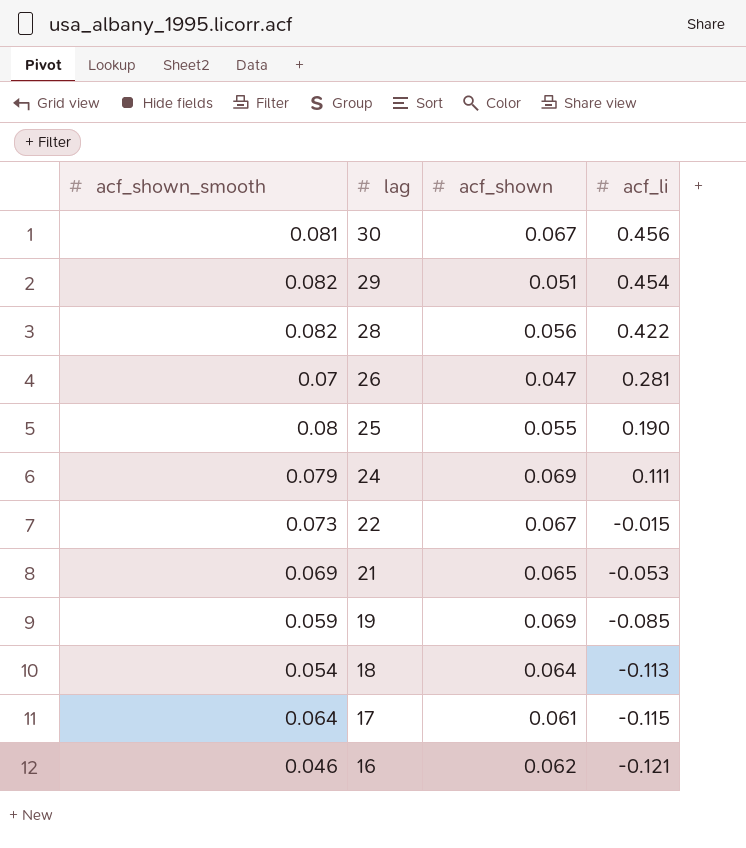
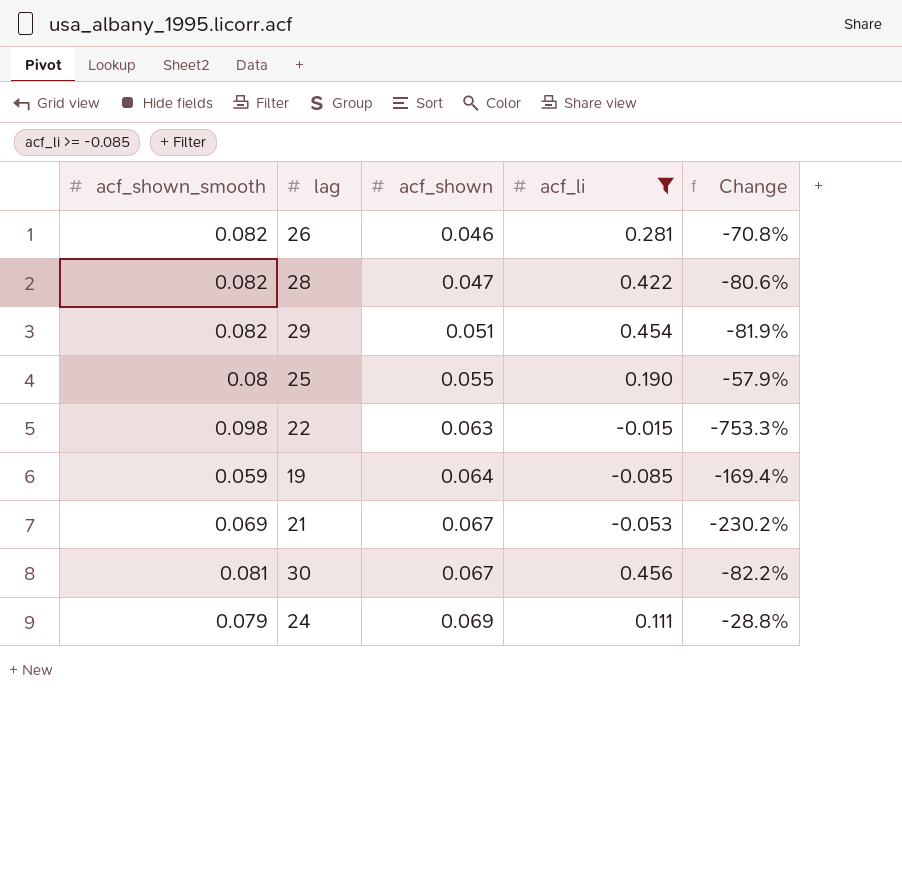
filter: none -> acf_li >= -0.085
row order: lag descending -> acf_shown ascending
column Change | formula: none -> ([acf_shown_smooth] - [acf_li]) / [acf_li]
26 | acf_shown_smooth: 0.07 -> 0.082
26 | acf_shown: 0.047 -> 0.046
28 | acf_shown: 0.056 -> 0.047
22 | acf_shown_smooth: 0.073 -> 0.098
22 | acf_shown: 0.067 -> 0.063
19 | acf_shown: 0.069 -> 0.064
21 | acf_shown: 0.065 -> 0.067

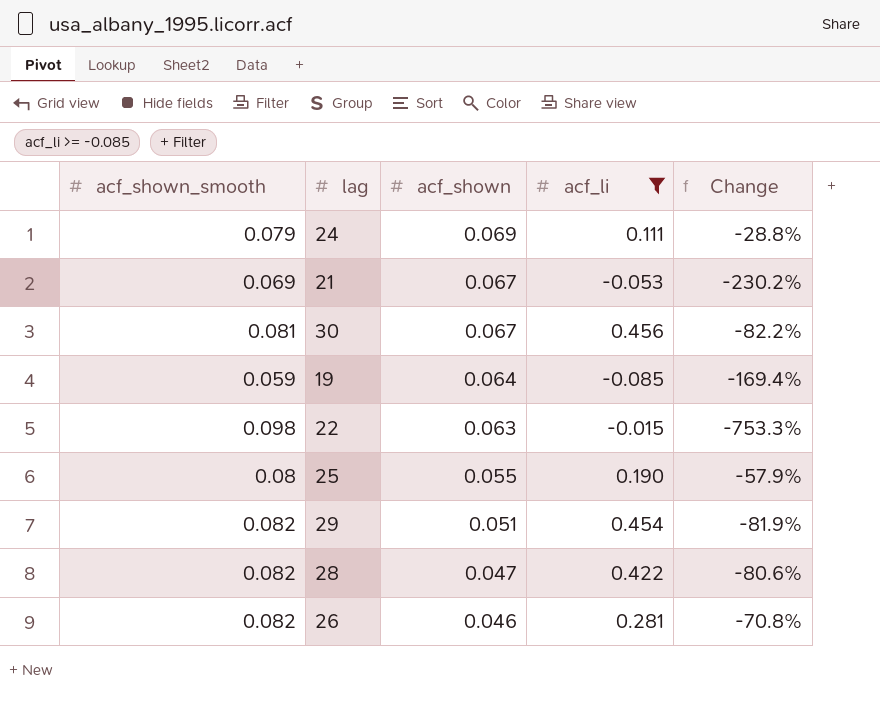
row order: acf_shown ascending -> acf_shown descending

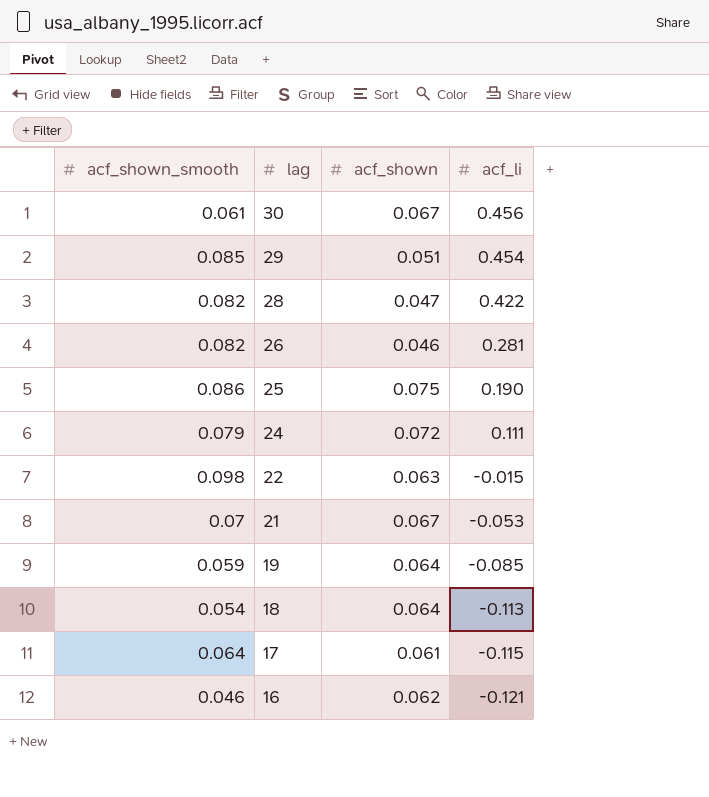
filter: acf_li >= -0.085 -> none
row order: acf_shown descending -> lag descending
column Change | formula: ([acf_shown_smooth] - [acf_li]) / [acf_li] -> none
30 | acf_shown_smooth: 0.081 -> 0.061
29 | acf_shown_smooth: 0.082 -> 0.085
25 | acf_shown_smooth: 0.08 -> 0.086
25 | acf_shown: 0.055 -> 0.075
24 | acf_shown: 0.069 -> 0.072
21 | acf_shown_smooth: 0.069 -> 0.07

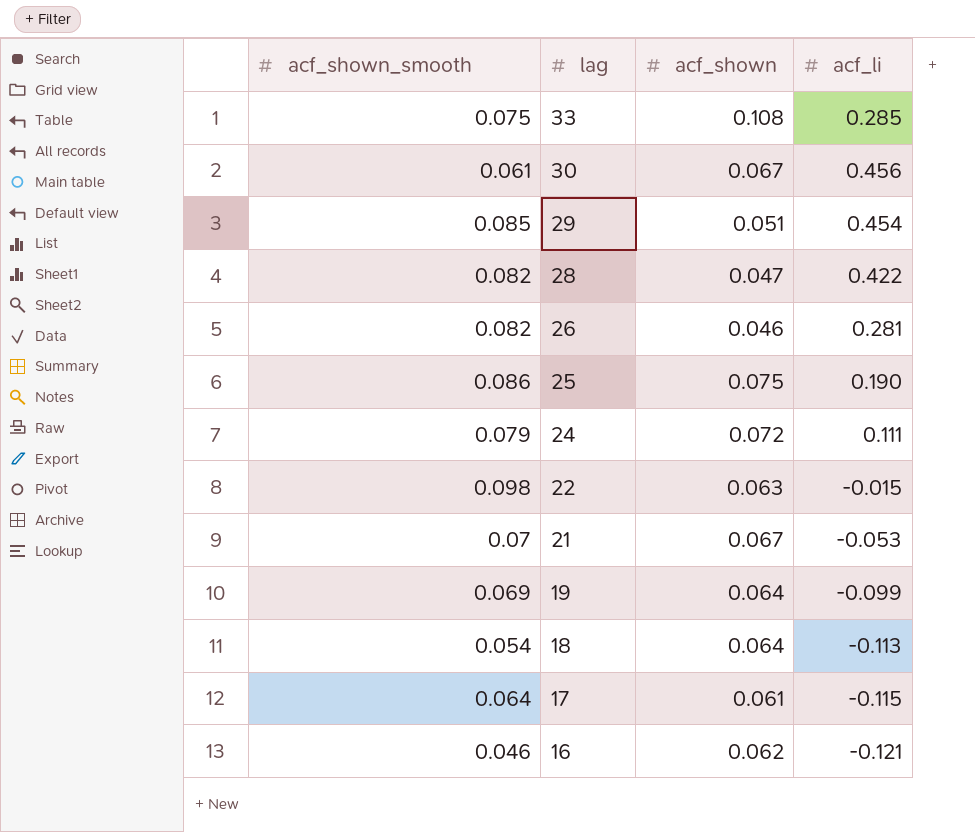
row 33: none -> 0.075 | 0.108 | 0.285
19 | acf_shown_smooth: 0.059 -> 0.069
19 | acf_li: -0.085 -> -0.099

